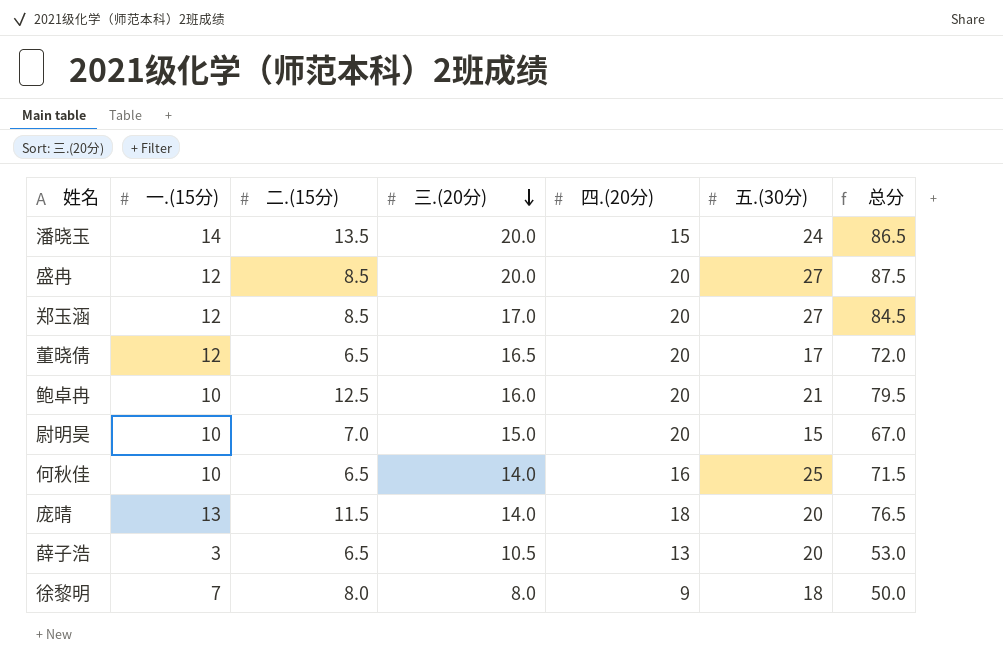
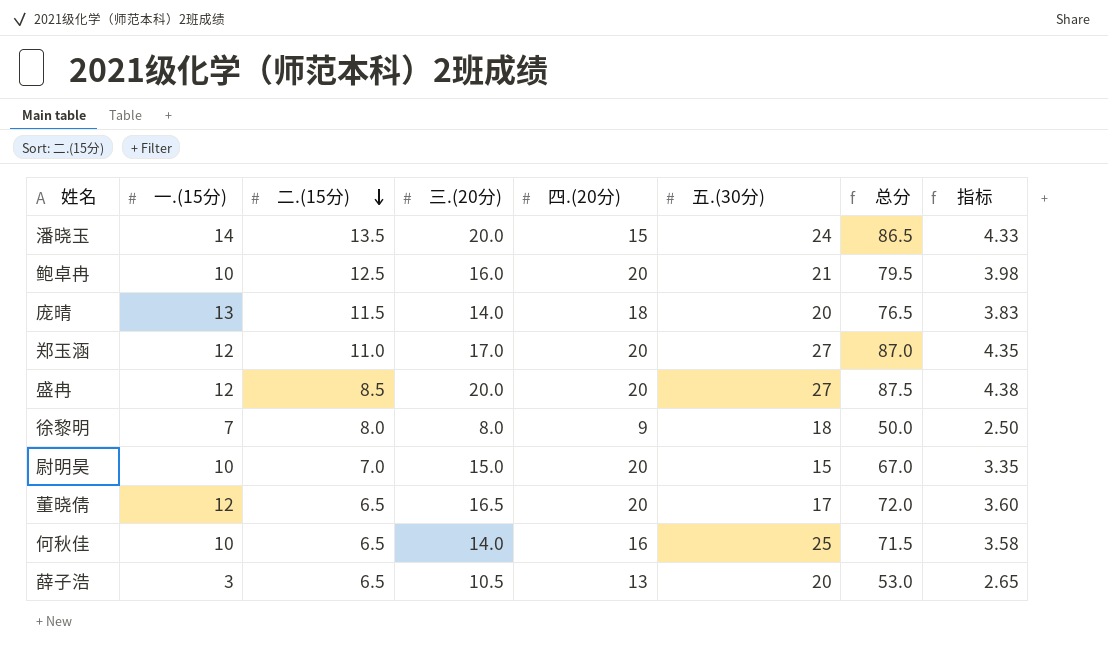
row order: 三.(20分) descending -> 二.(15分) descending
column 指标 | formula: none -> [总分] * 0.05
郑玉涵 | 二.(15分): 8.5 -> 11.0
郑玉涵 | 总分: 84.5 -> 87.0

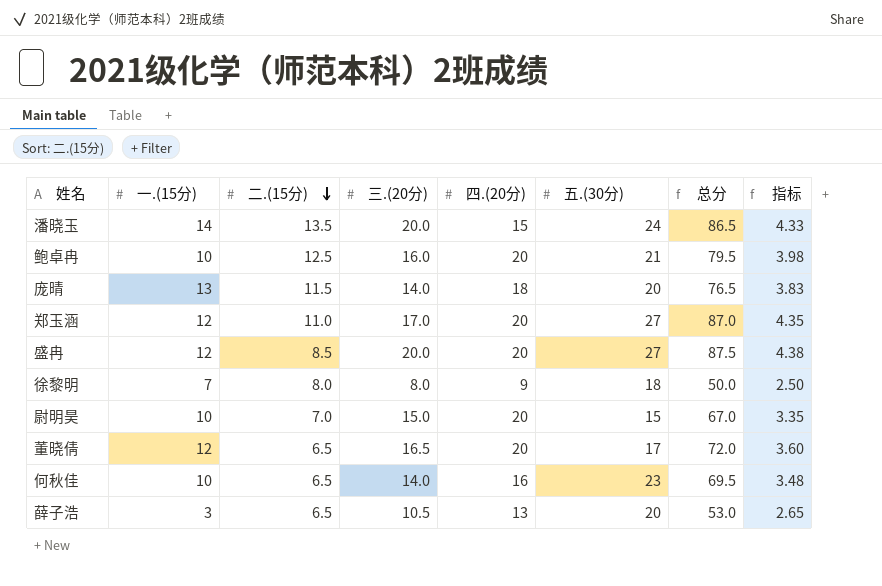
何秋佳 | 五.(30分): 25 -> 23
何秋佳 | 总分: 71.5 -> 69.5
何秋佳 | 指标: 3.58 -> 3.48

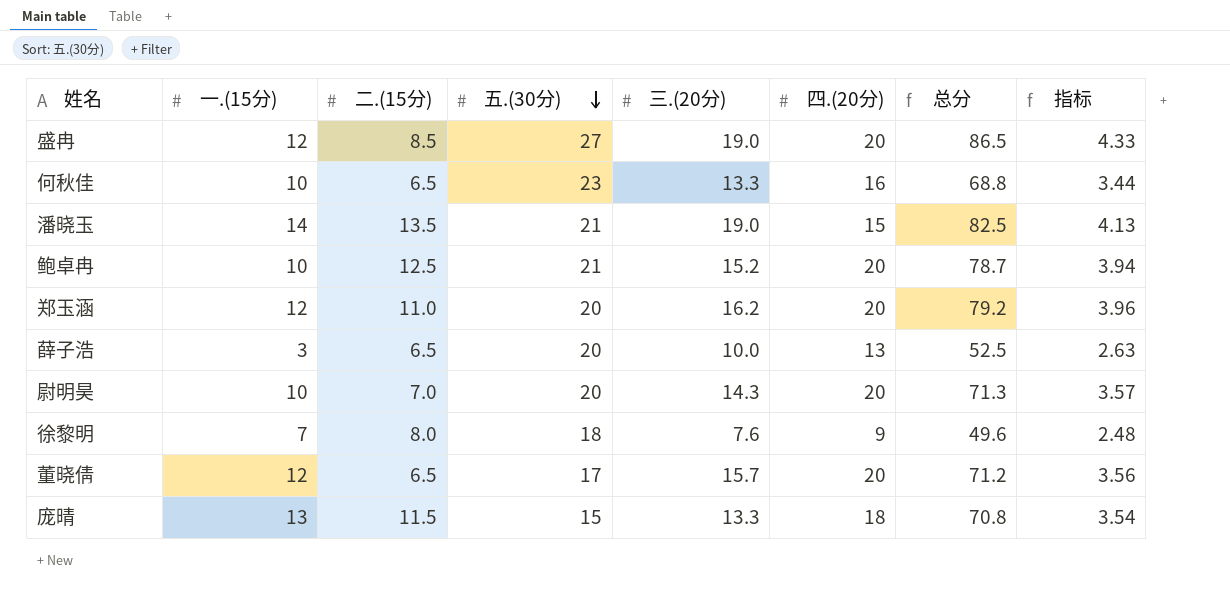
row order: 二.(15分) descending -> 五.(30分) descending
column 五.(30分) | position: 6 -> 4
盛冉 | 三.(20分): 20.0 -> 19.0
盛冉 | 总分: 87.5 -> 86.5
盛冉 | 指标: 4.38 -> 4.33
何秋佳 | 三.(20分): 14.0 -> 13.3
何秋佳 | 总分: 69.5 -> 68.8
何秋佳 | 指标: 3.48 -> 3.44
潘晓玉 | 五.(30分): 24 -> 21
潘晓玉 | 三.(20分): 20.0 -> 19.0
潘晓玉 | 总分: 86.5 -> 82.5
潘晓玉 | 指标: 4.33 -> 4.13
鲍卓冉 | 三.(20分): 16.0 -> 15.2
鲍卓冉 | 总分: 79.5 -> 78.7
鲍卓冉 | 指标: 3.98 -> 3.94
郑玉涵 | 五.(30分): 27 -> 20
郑玉涵 | 三.(20分): 17.0 -> 16.2
郑玉涵 | 总分: 87.0 -> 79.2
郑玉涵 | 指标: 4.35 -> 3.96
薛子浩 | 三.(20分): 10.5 -> 10.0
薛子浩 | 总分: 53.0 -> 52.5
薛子浩 | 指标: 2.65 -> 2.63
尉明昊 | 五.(30分): 15 -> 20
尉明昊 | 三.(20分): 15.0 -> 14.3
尉明昊 | 总分: 67.0 -> 71.3
尉明昊 | 指标: 3.35 -> 3.57
徐黎明 | 三.(20分): 8.0 -> 7.6
徐黎明 | 总分: 50.0 -> 49.6
徐黎明 | 指标: 2.50 -> 2.48
董晓倩 | 三.(20分): 16.5 -> 15.7
董晓倩 | 总分: 72.0 -> 71.2
董晓倩 | 指标: 3.60 -> 3.56
庞晴 | 五.(30分): 20 -> 15
庞晴 | 三.(20分): 14.0 -> 13.3
庞晴 | 总分: 76.5 -> 70.8
庞晴 | 指标: 3.83 -> 3.54

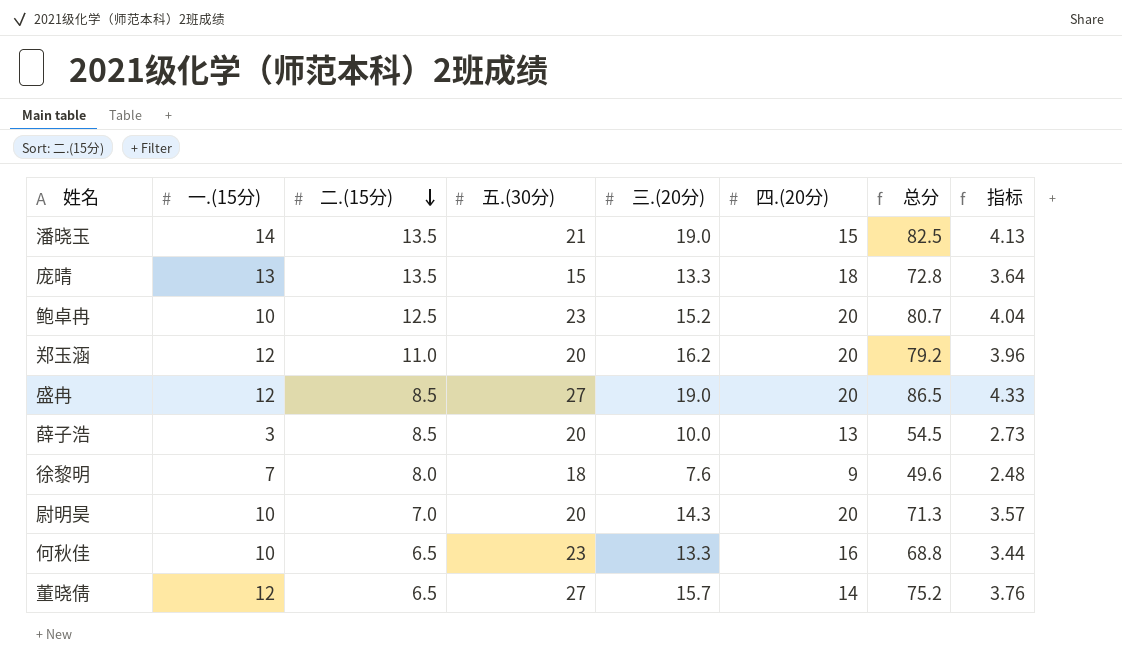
row order: 五.(30分) descending -> 二.(15分) descending
庞晴 | 二.(15分): 11.5 -> 13.5
庞晴 | 总分: 70.8 -> 72.8
庞晴 | 指标: 3.54 -> 3.64
鲍卓冉 | 五.(30分): 21 -> 23
鲍卓冉 | 总分: 78.7 -> 80.7
鲍卓冉 | 指标: 3.94 -> 4.04
薛子浩 | 二.(15分): 6.5 -> 8.5
薛子浩 | 总分: 52.5 -> 54.5
薛子浩 | 指标: 2.63 -> 2.73
董晓倩 | 五.(30分): 17 -> 27
董晓倩 | 四.(20分): 20 -> 14
董晓倩 | 总分: 71.2 -> 75.2
董晓倩 | 指标: 3.56 -> 3.76

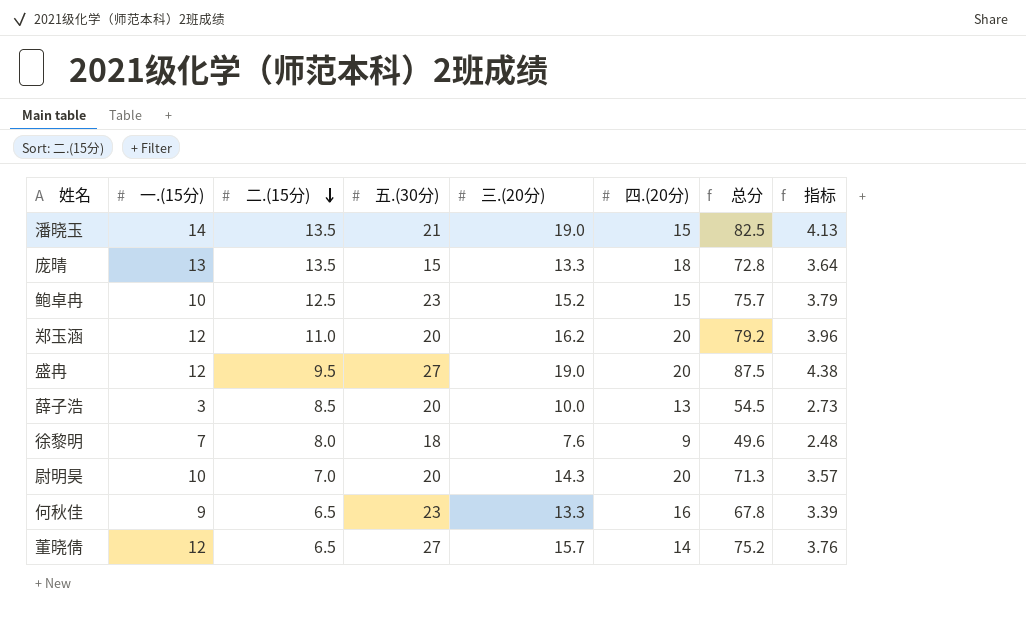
鲍卓冉 | 四.(20分): 20 -> 15
鲍卓冉 | 总分: 80.7 -> 75.7
鲍卓冉 | 指标: 4.04 -> 3.79
盛冉 | 二.(15分): 8.5 -> 9.5
盛冉 | 总分: 86.5 -> 87.5
盛冉 | 指标: 4.33 -> 4.38
何秋佳 | 一.(15分): 10 -> 9
何秋佳 | 总分: 68.8 -> 67.8
何秋佳 | 指标: 3.44 -> 3.39

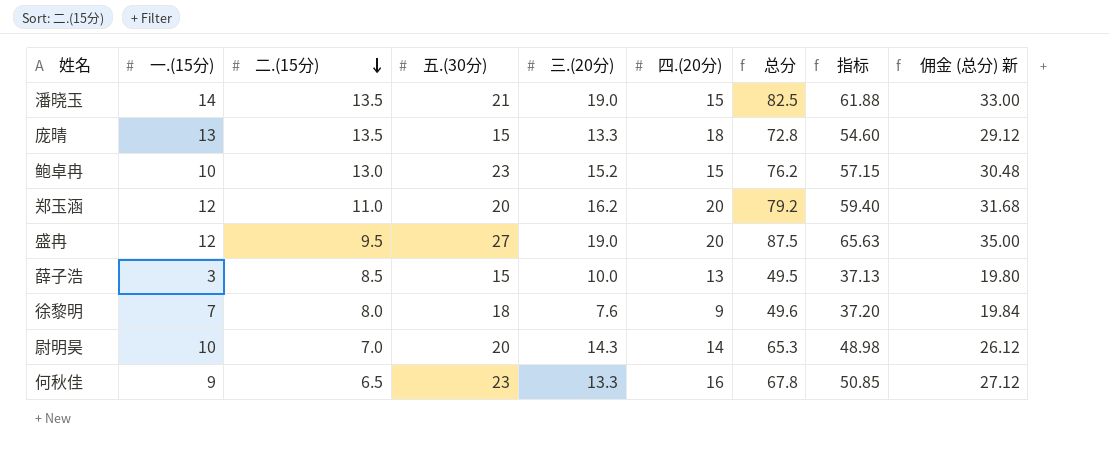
column 指标 | formula: [总分] * 0.05 -> [总分] * 0.75
column 佣金 (总分) 新 | formula: none -> [总分] * 0.4
row 董晓倩: 12 | 6.5 | 27 | 15.7 | 14 | 75.2 | 3.76 -> none
鲍卓冉 | 二.(15分): 12.5 -> 13.0
鲍卓冉 | 总分: 75.7 -> 76.2
薛子浩 | 五.(30分): 20 -> 15
薛子浩 | 总分: 54.5 -> 49.5
尉明昊 | 四.(20分): 20 -> 14
尉明昊 | 总分: 71.3 -> 65.3

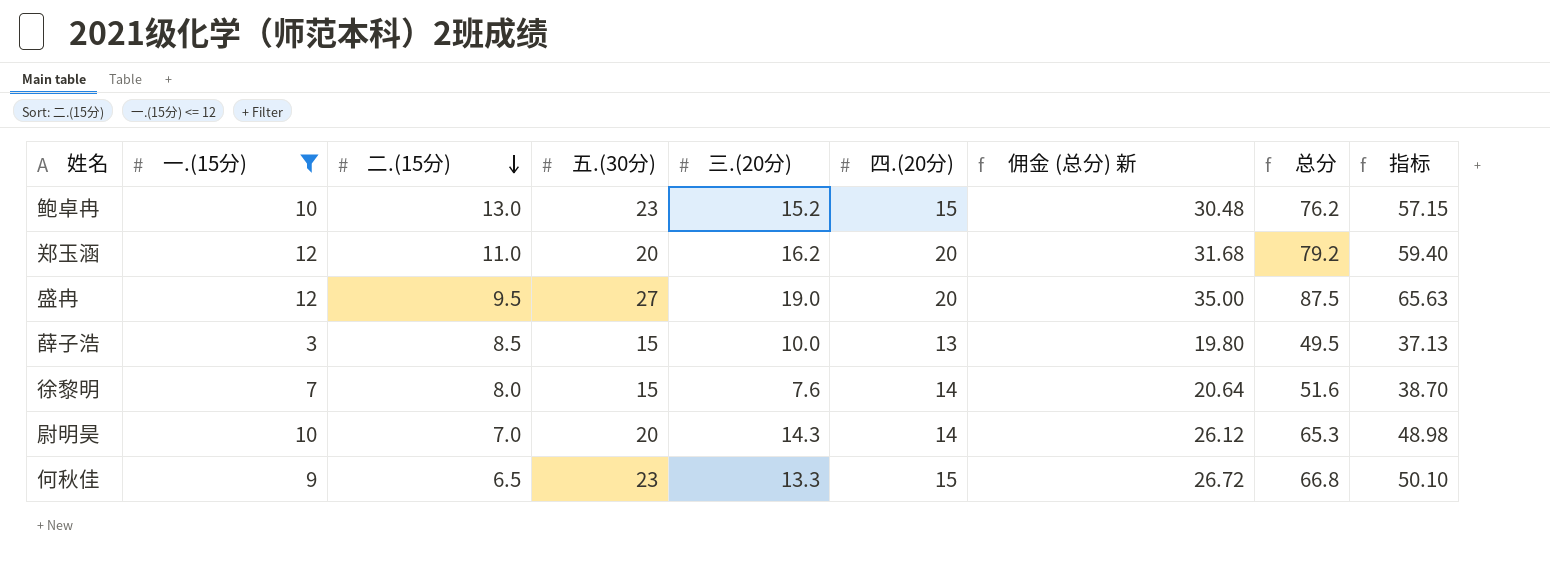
filter: none -> 一.(15分) <= 12
column 佣金 (总分) 新 | position: 9 -> 7
徐黎明 | 五.(30分): 18 -> 15
徐黎明 | 四.(20分): 9 -> 14
徐黎明 | 佣金 (总分) 新: 19.84 -> 20.64
徐黎明 | 总分: 49.6 -> 51.6
徐黎明 | 指标: 37.20 -> 38.70
何秋佳 | 四.(20分): 16 -> 15
何秋佳 | 佣金 (总分) 新: 27.12 -> 26.72
何秋佳 | 总分: 67.8 -> 66.8
何秋佳 | 指标: 50.85 -> 50.10

